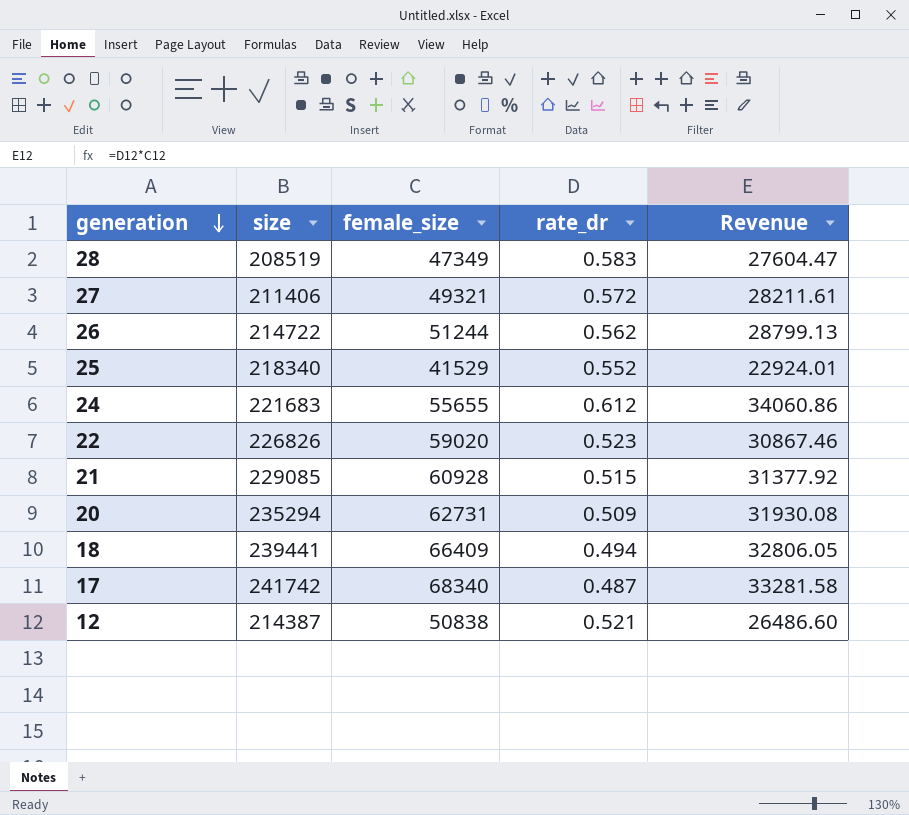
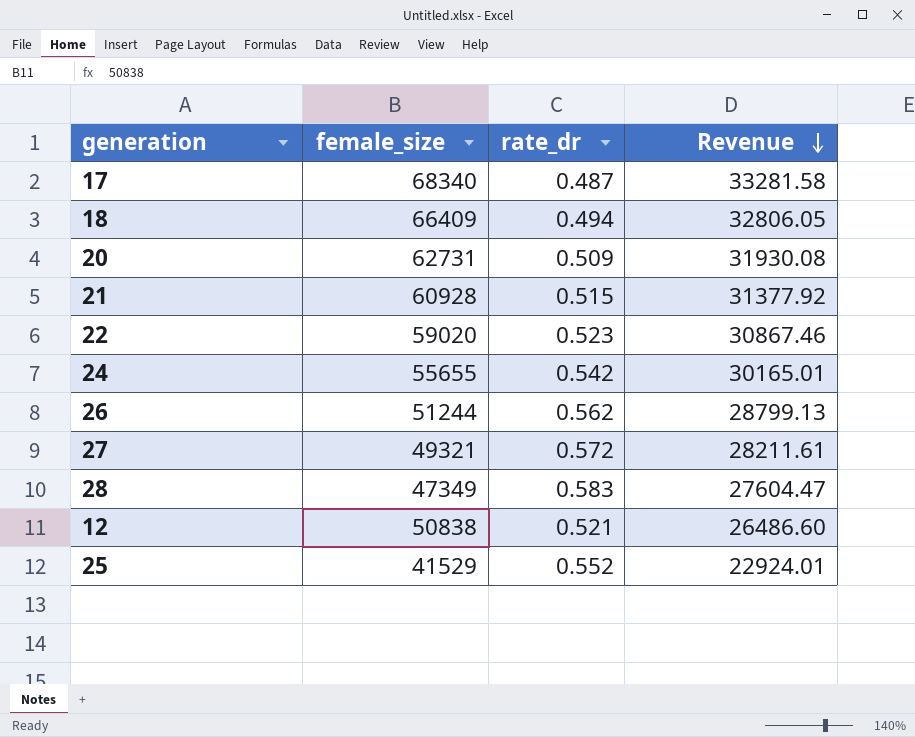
row order: generation descending -> Revenue descending
column size | position: 2 -> none
24 | rate_dr: 0.612 -> 0.542
24 | Revenue: 34060.86 -> 30165.01

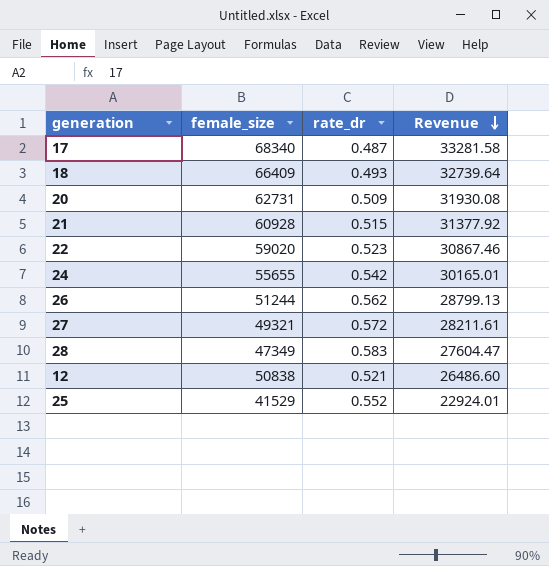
18 | rate_dr: 0.494 -> 0.493
18 | Revenue: 32806.05 -> 32739.64

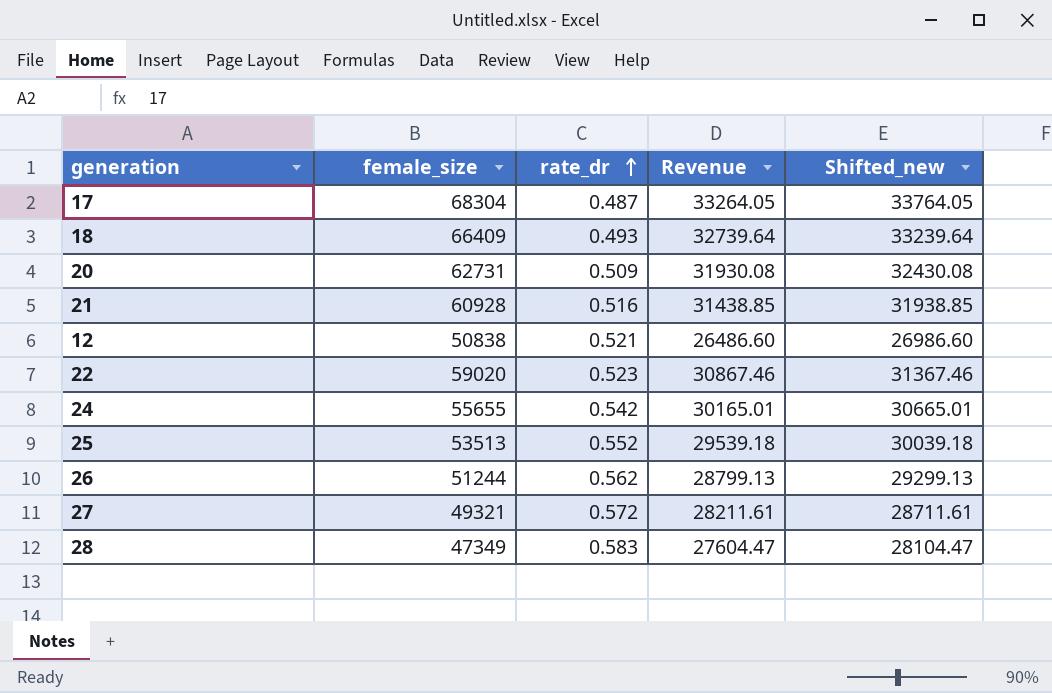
row order: Revenue descending -> rate_dr ascending
column Shifted_new | formula: none -> [Revenue] + 500
17 | female_size: 68340 -> 68304
17 | Revenue: 33281.58 -> 33264.05
21 | rate_dr: 0.515 -> 0.516
21 | Revenue: 31377.92 -> 31438.85
25 | female_size: 41529 -> 53513
25 | Revenue: 22924.01 -> 29539.18

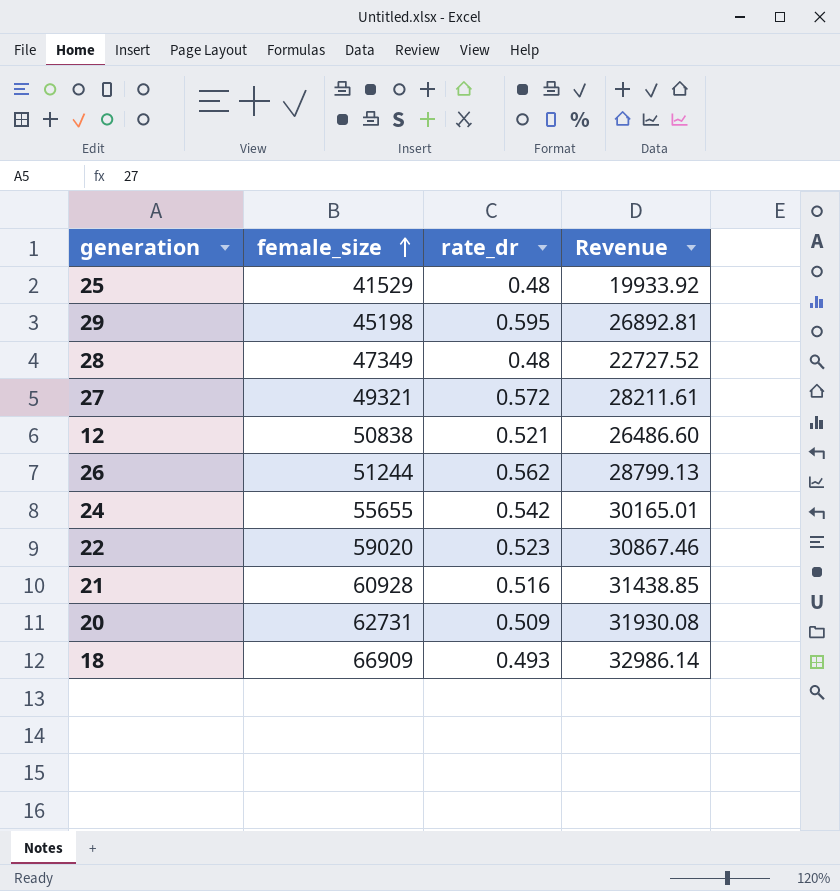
row order: rate_dr ascending -> female_size ascending
column Shifted_new | formula: [Revenue] + 500 -> none
row 17: 68304 | 0.487 | 33264.05 | 33764.05 -> none
25 | female_size: 53513 -> 41529
25 | rate_dr: 0.552 -> 0.48
25 | Revenue: 29539.18 -> 19933.92
row 29: none -> 45198 | 0.595 | 26892.81
28 | rate_dr: 0.583 -> 0.48
28 | Revenue: 27604.47 -> 22727.52
18 | female_size: 66409 -> 66909
18 | Revenue: 32739.64 -> 32986.14

